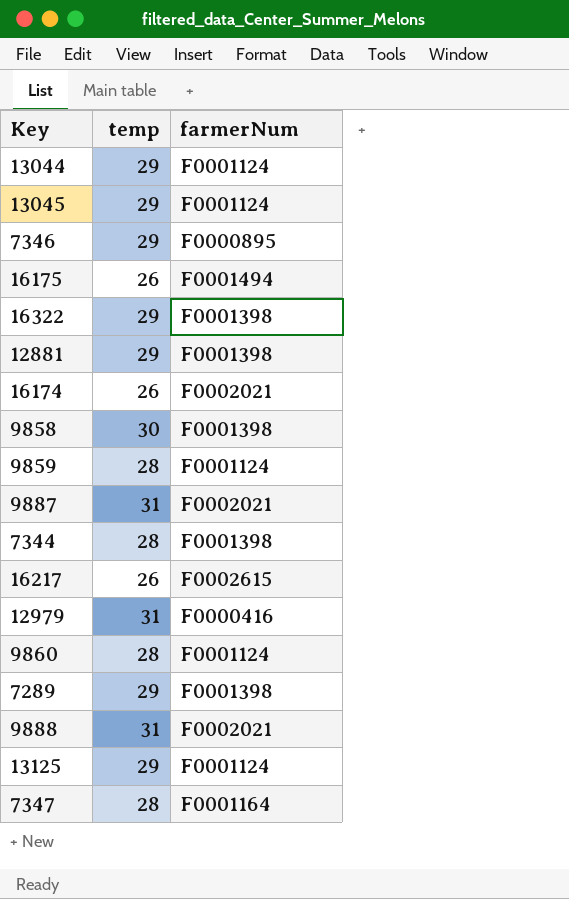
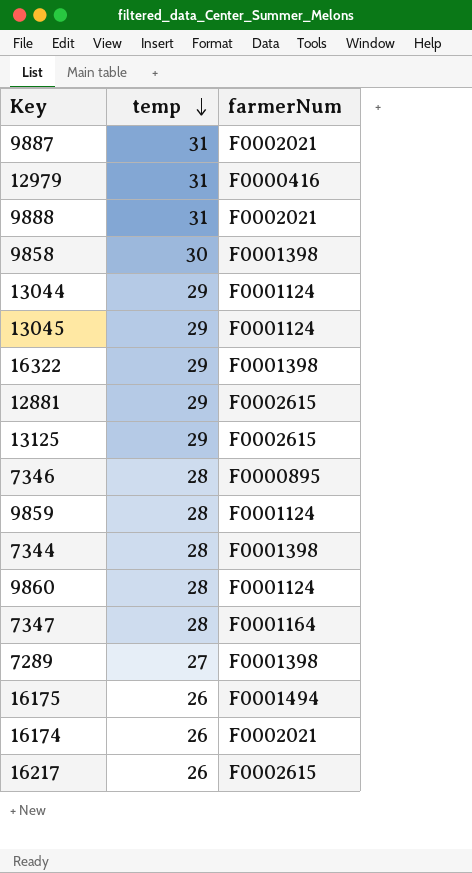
row order: none -> temp descending
12881 | farmerNum: F0001398 -> F0002615
13125 | farmerNum: F0001124 -> F0002615
7346 | temp: 29 -> 28
7289 | temp: 29 -> 27

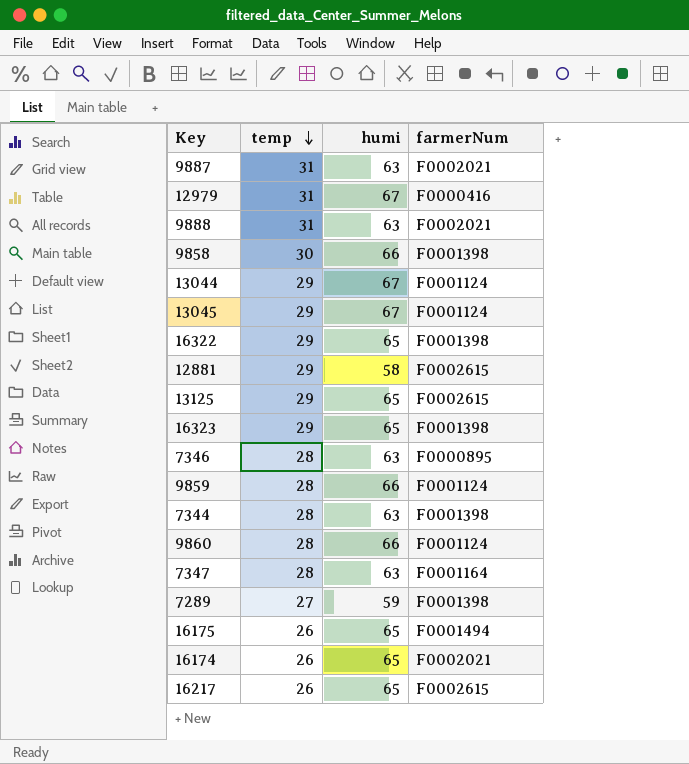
column humi | position: none -> 3
row 16323: none -> 29 | 65 | F0001398

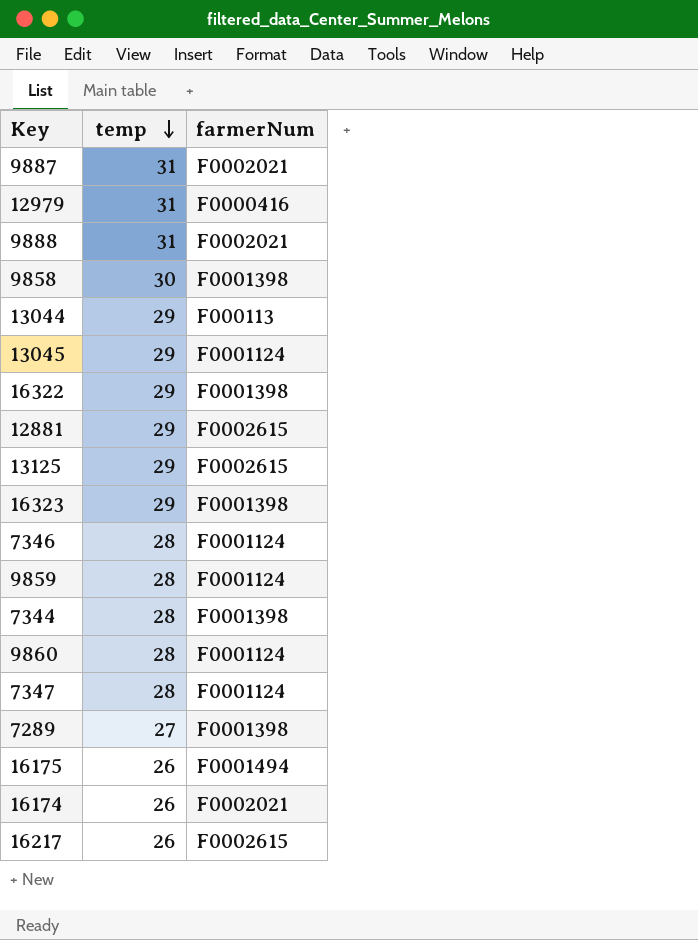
column humi | position: 3 -> none
13044 | farmerNum: F0001124 -> F000113
7346 | farmerNum: F0000895 -> F0001124
7347 | farmerNum: F0001164 -> F0001124

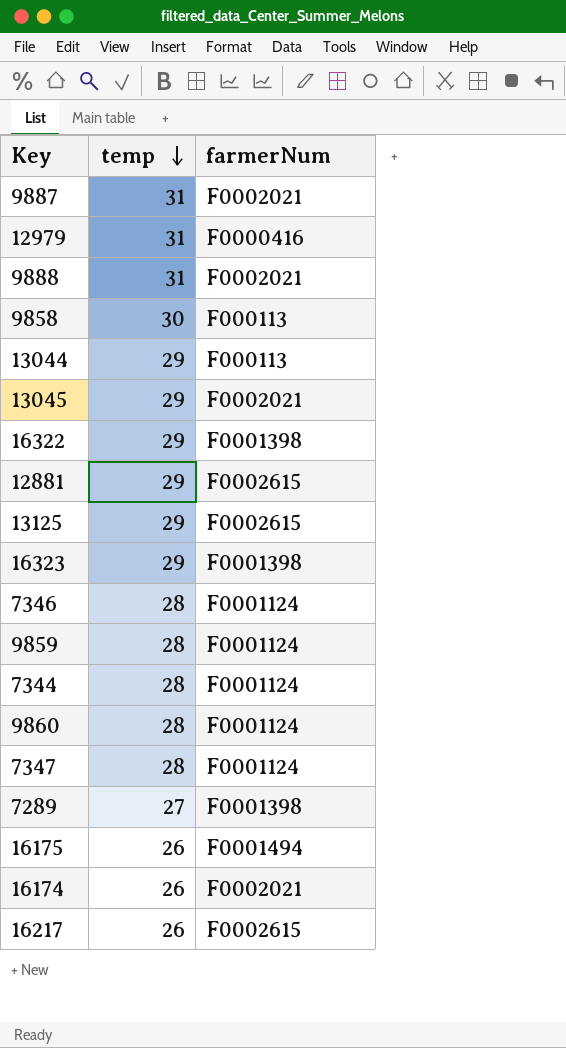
9858 | farmerNum: F0001398 -> F000113
13045 | farmerNum: F0001124 -> F0002021
7344 | farmerNum: F0001398 -> F0001124

